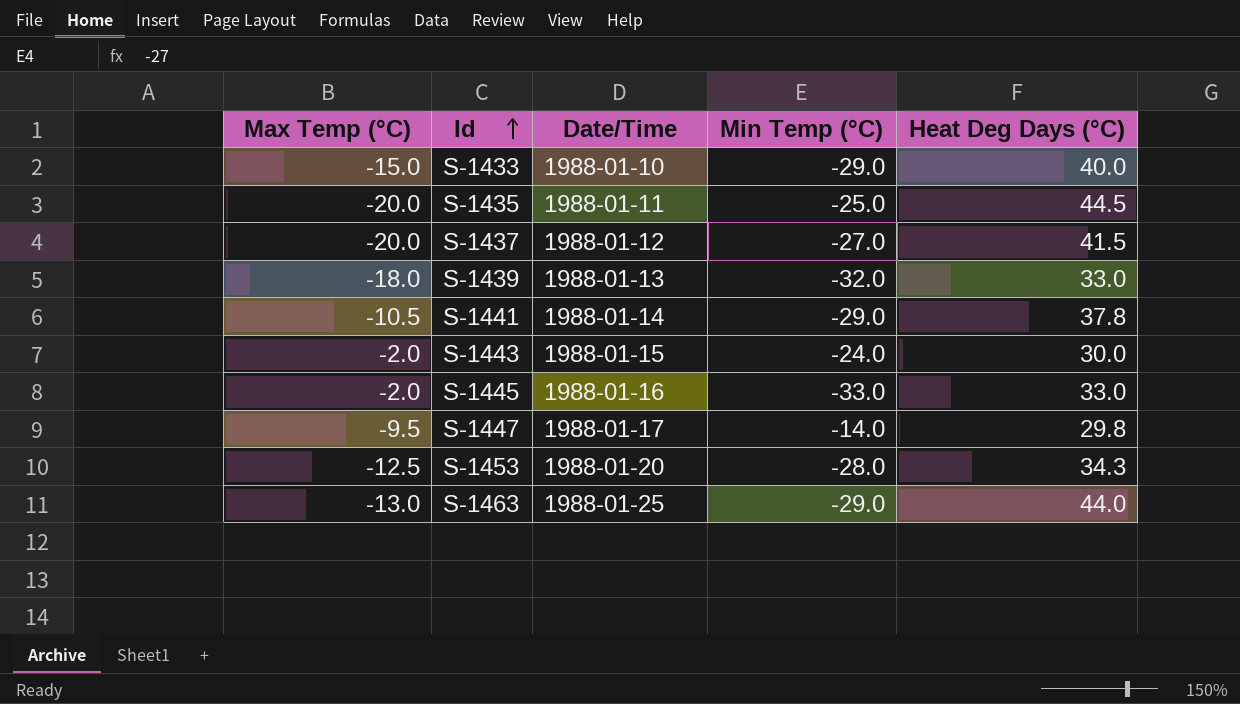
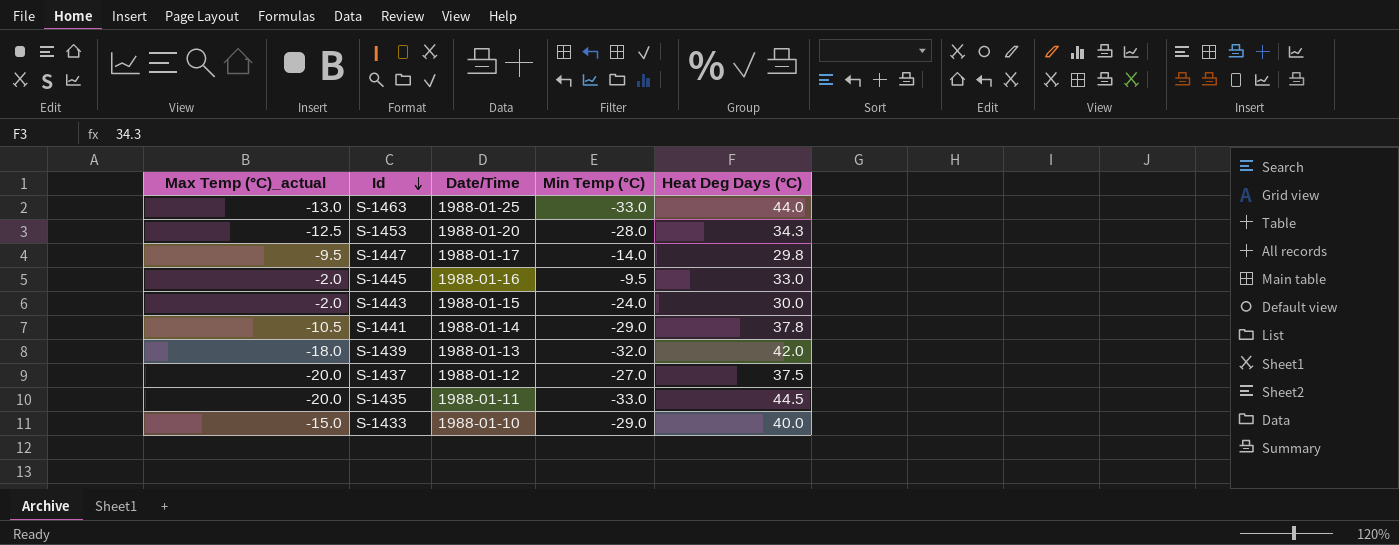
row order: Id ascending -> Id descending
column name: Max Temp (°C) -> Max Temp (°C)_actual
S-1463 | Min Temp (°C): -29.0 -> -33.0
S-1445 | Min Temp (°C): -33.0 -> -9.5
S-1439 | Heat Deg Days (°C): 33.0 -> 42.0
S-1437 | Heat Deg Days (°C): 41.5 -> 37.5
S-1435 | Min Temp (°C): -25.0 -> -33.0

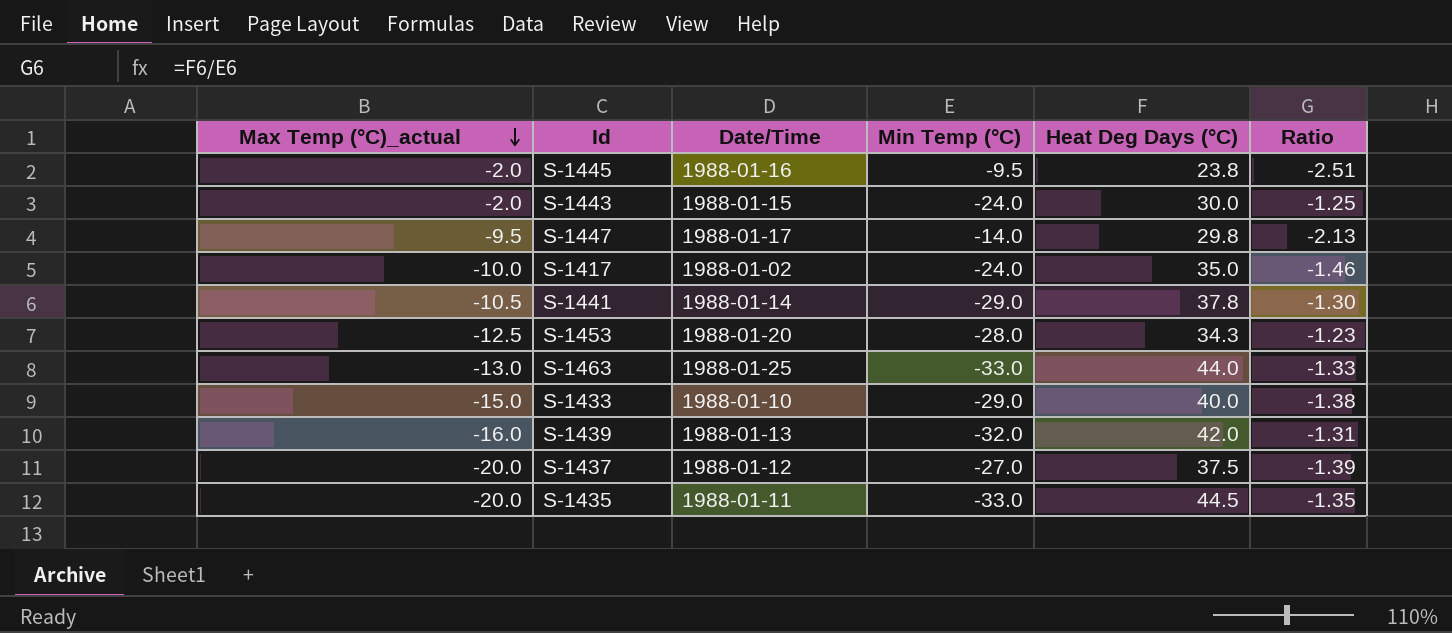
row order: Id descending -> Max Temp (°C)_actual descending
column Ratio | formula: none -> [Heat Deg Days (°C)] / [Min Temp (°C)]
S-1445 | Heat Deg Days (°C): 33.0 -> 23.8
row S-1417: none -> -10.0 | 1988-01-02 | -24.0 | 35.0 | -1.46
S-1439 | Max Temp (°C)_actual: -18.0 -> -16.0

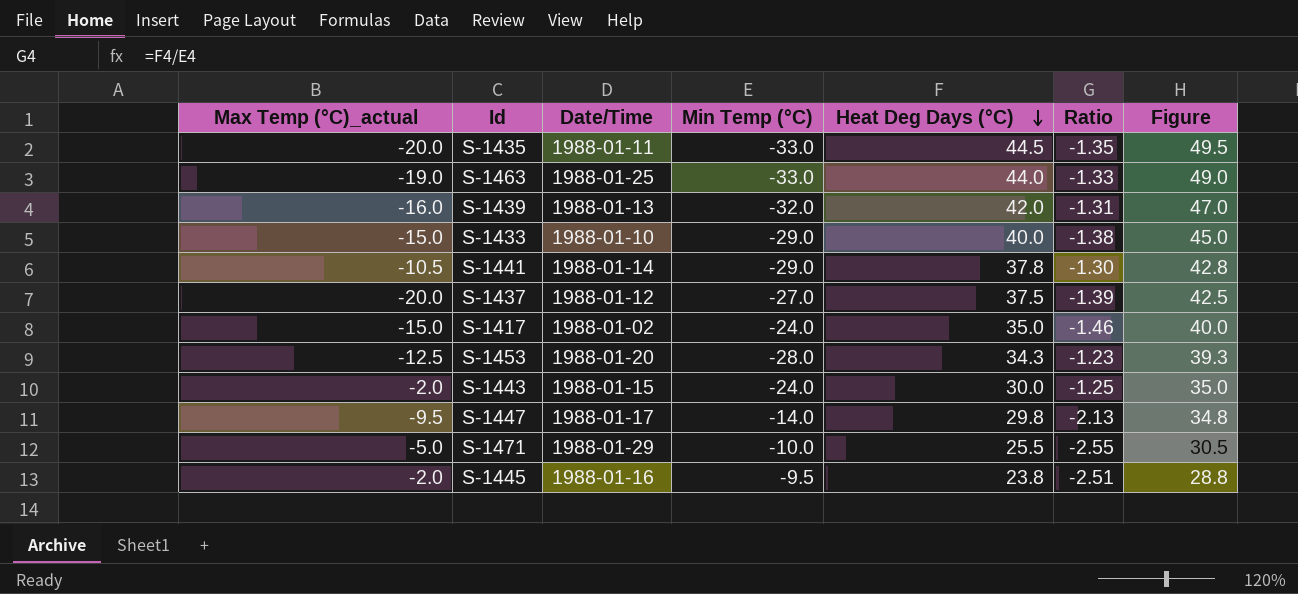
row order: Max Temp (°C)_actual descending -> Heat Deg Days (°C) descending
column Figure | formula: none -> [Heat Deg Days (°C)] + 5
S-1463 | Max Temp (°C)_actual: -13.0 -> -19.0
S-1417 | Max Temp (°C)_actual: -10.0 -> -15.0
row S-1471: none -> -5.0 | 1988-01-29 | -10.0 | 25.5 | -2.55 | 30.5

